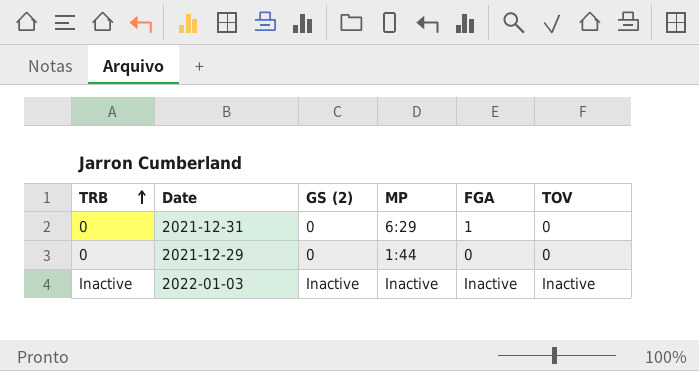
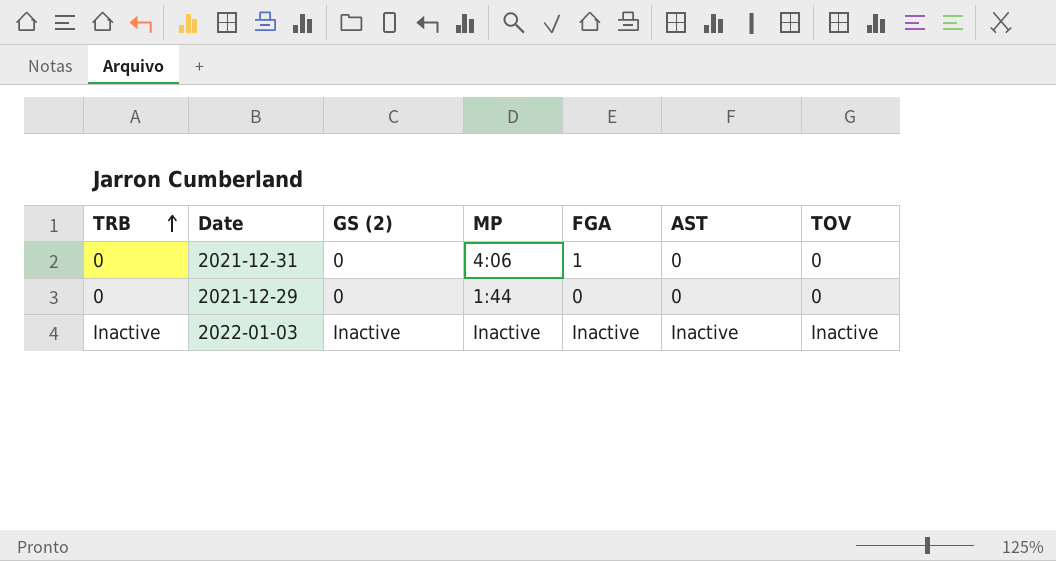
column AST | position: none -> 6
2021-12-31 | MP: 6:29 -> 4:06

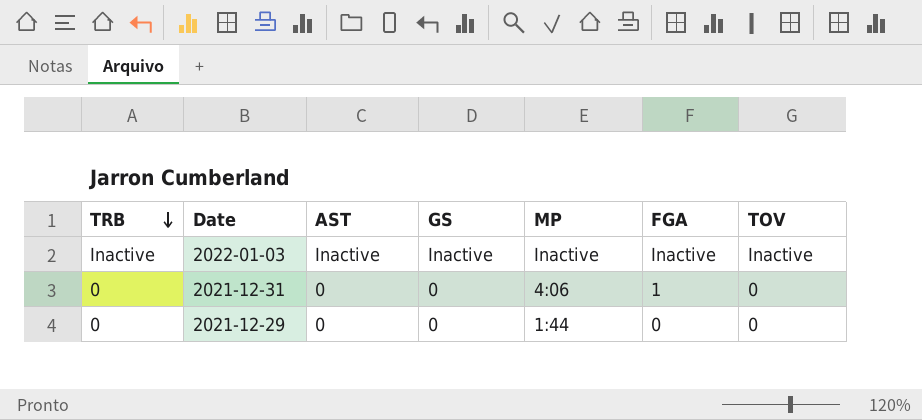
row order: TRB ascending -> TRB descending
column AST | position: 6 -> 3
column name: GS (2) -> GS

